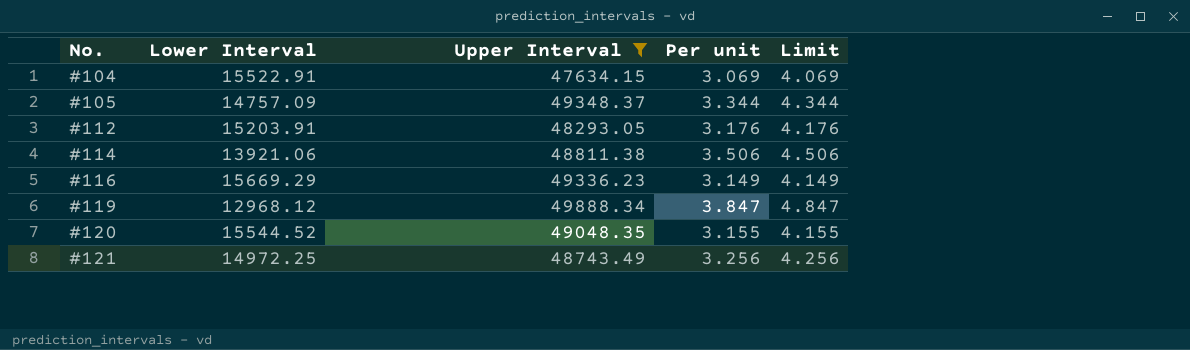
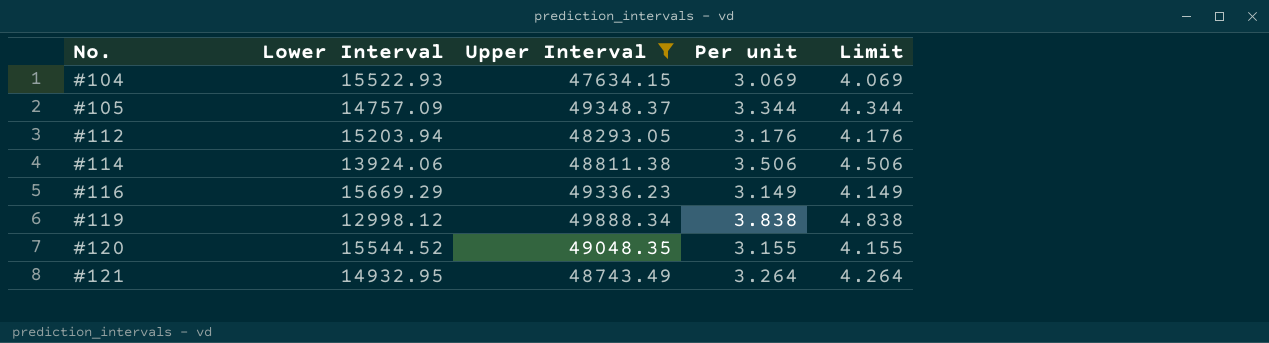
#104 | Lower Interval: 15522.91 -> 15522.93
#112 | Lower Interval: 15203.91 -> 15203.94
#114 | Lower Interval: 13921.06 -> 13924.06
#119 | Lower Interval: 12968.12 -> 12998.12
#119 | Per unit: 3.847 -> 3.838
#119 | Limit: 4.847 -> 4.838
#121 | Lower Interval: 14972.25 -> 14932.95
#121 | Per unit: 3.256 -> 3.264
#121 | Limit: 4.256 -> 4.264

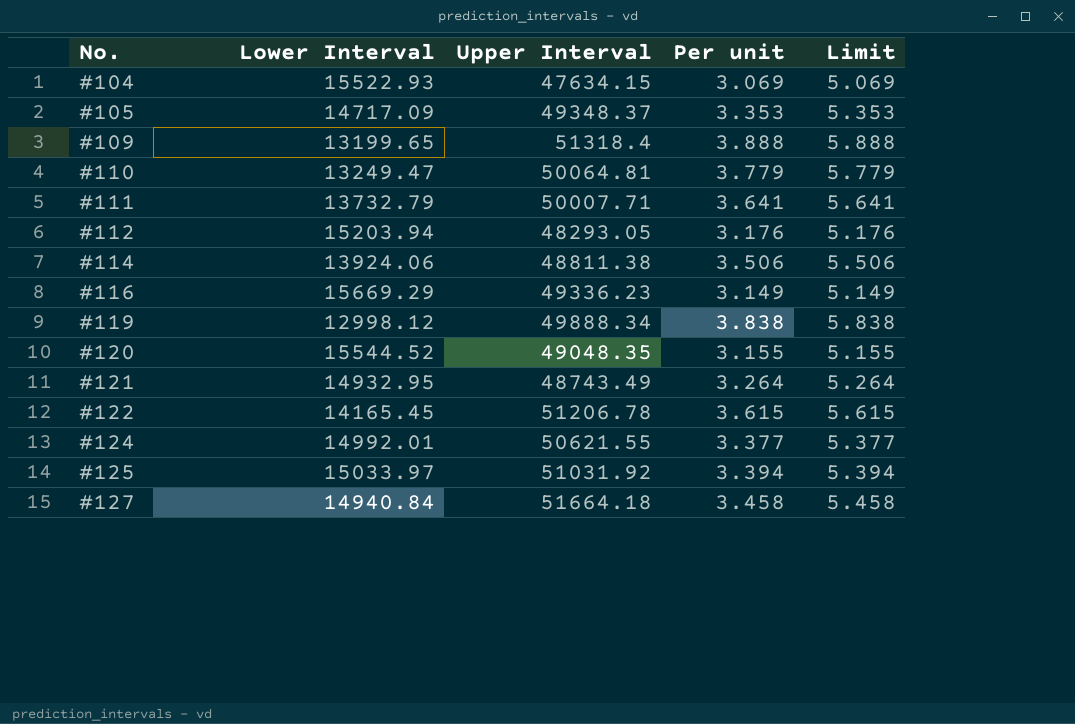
filter: Upper Interval <= 49888.34 -> none
column Limit | formula: [Per unit] + 1 -> [Per unit] + 2
#105 | Lower Interval: 14757.09 -> 14717.09
#105 | Per unit: 3.344 -> 3.353

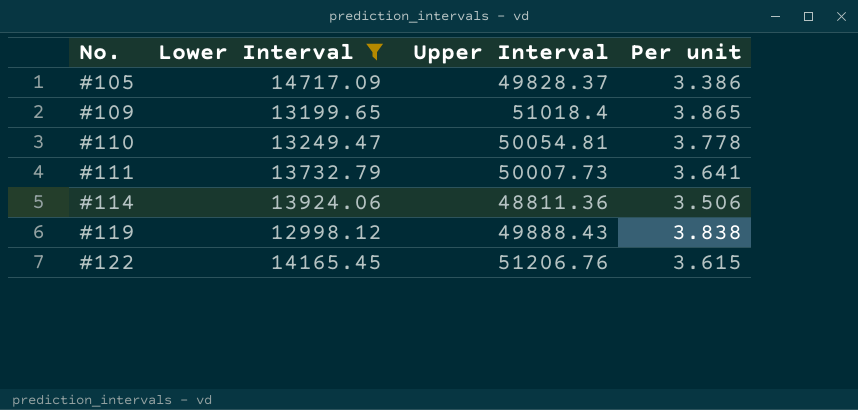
filter: none -> Lower Interval <= 14717.09
column Limit | formula: [Per unit] + 2 -> none
#105 | Upper Interval: 49348.37 -> 49828.37
#105 | Per unit: 3.353 -> 3.386
#109 | Upper Interval: 51318.4 -> 51018.4
#109 | Per unit: 3.888 -> 3.865
#110 | Upper Interval: 50064.81 -> 50054.81
#110 | Per unit: 3.779 -> 3.778
#111 | Upper Interval: 50007.71 -> 50007.73
#114 | Upper Interval: 48811.38 -> 48811.36
#119 | Upper Interval: 49888.34 -> 49888.43
#122 | Upper Interval: 51206.78 -> 51206.76

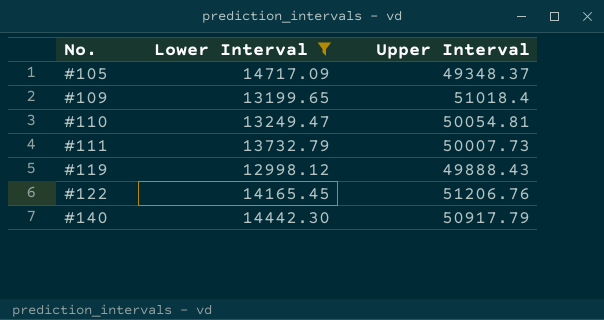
column Per unit | formula: [Upper Interval] / [Lower Interval] -> none
row #114: 13924.06 | 48811.36 | 3.506 -> none
#105 | Upper Interval: 49828.37 -> 49348.37
row #140: none -> 14442.30 | 50917.79

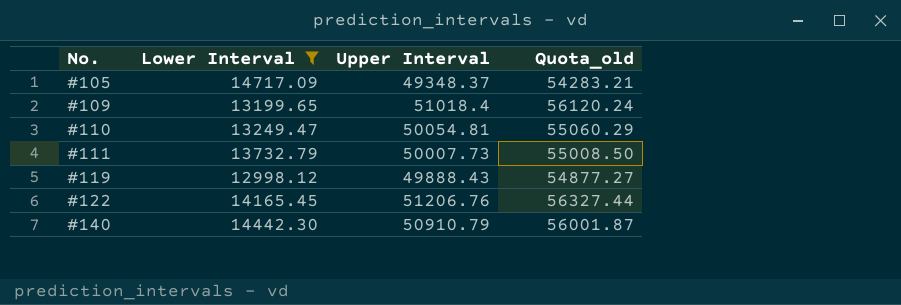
column Quota_old | formula: none -> [Upper Interval] * 1.1
#140 | Upper Interval: 50917.79 -> 50910.79

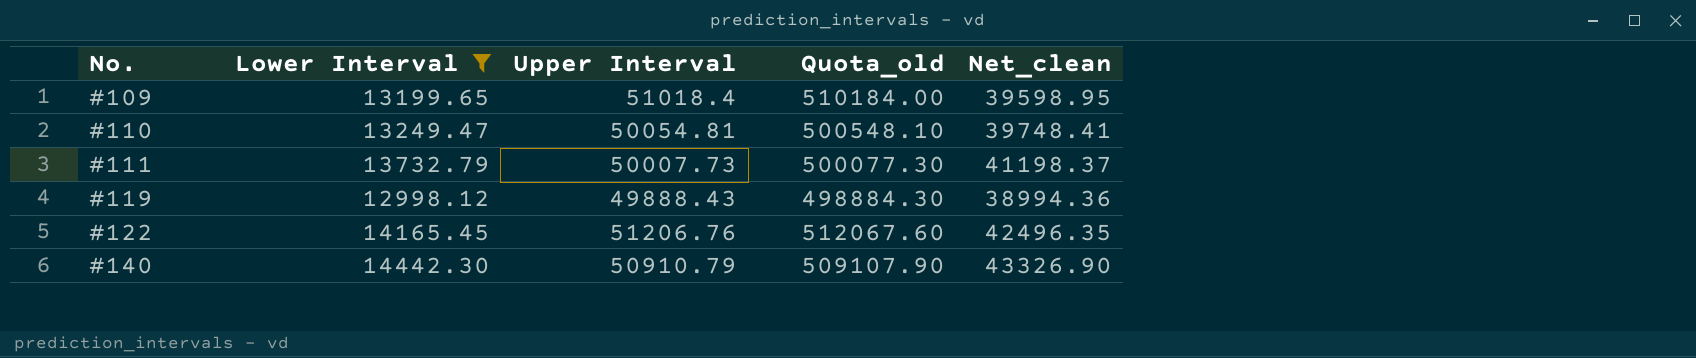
column Quota_old | formula: [Upper Interval] * 1.1 -> [Upper Interval] * 10
column Net_clean | formula: none -> [Lower Interval] * 3
row #105: 14717.09 | 49348.37 | 54283.21 -> none

